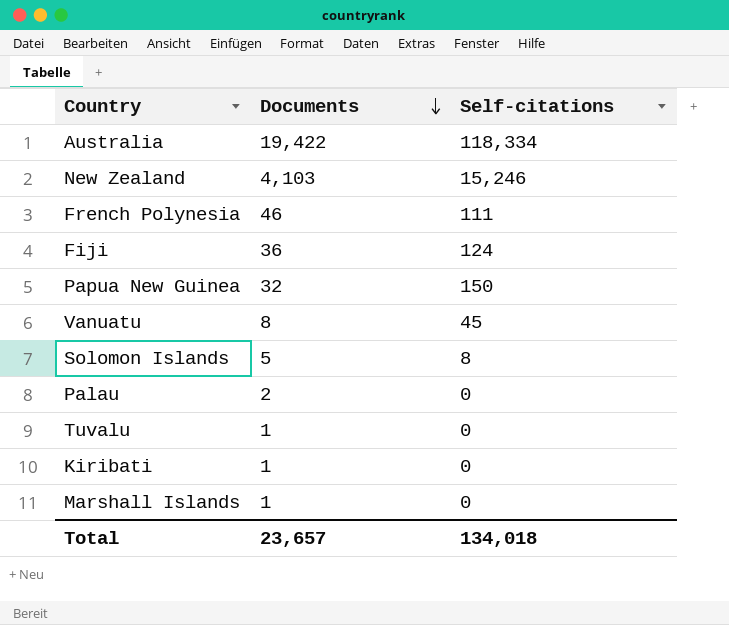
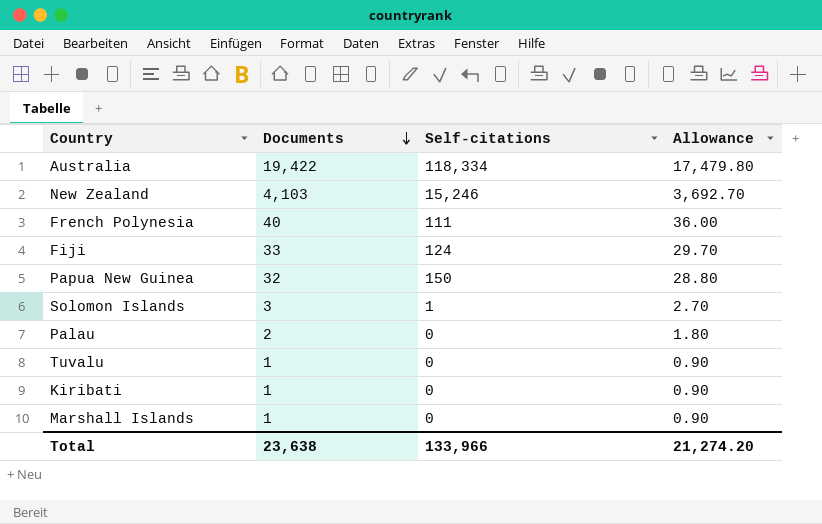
column Allowance | formula: none -> [Documents] * 0.9
row Vanuatu: 8 | 45 -> none
French Polynesia | Documents: 46 -> 40
Fiji | Documents: 36 -> 33
Solomon Islands | Documents: 5 -> 3
Solomon Islands | Self-citations: 8 -> 1
Total | Documents: 23,657 -> 23,638
Total | Self-citations: 134,018 -> 133,966

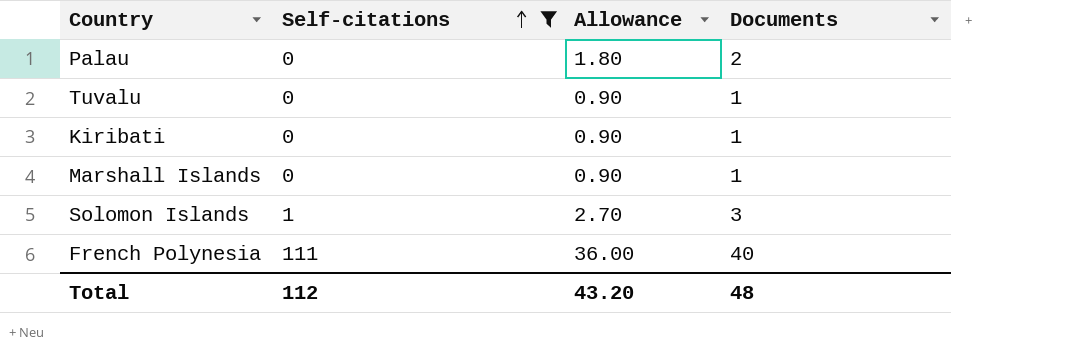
filter: none -> Self-citations <= 111
row order: Documents descending -> Self-citations ascending
column Documents | position: 2 -> 4
Total | Self-citations: 133,966 -> 112
Total | Allowance: 21,274.20 -> 43.20
Total | Documents: 23,638 -> 48

